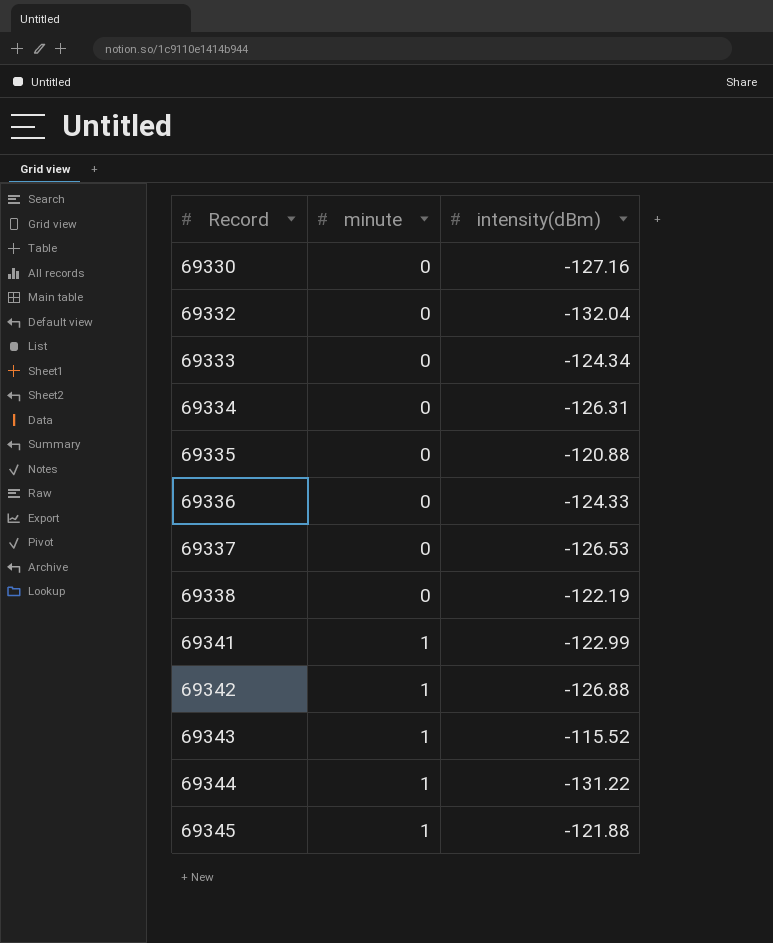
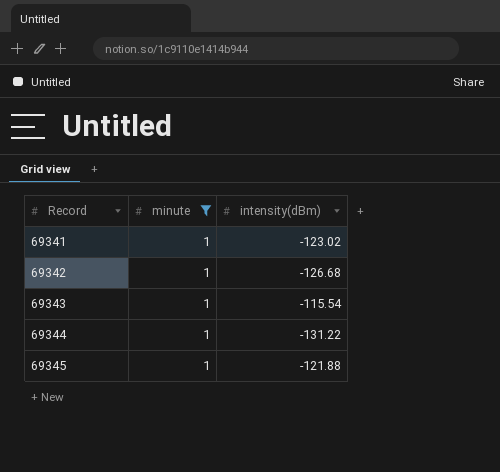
filter: none -> minute = 1
69341 | intensity(dBm): -122.99 -> -123.02
69342 | intensity(dBm): -126.88 -> -126.68
69343 | intensity(dBm): -115.52 -> -115.54

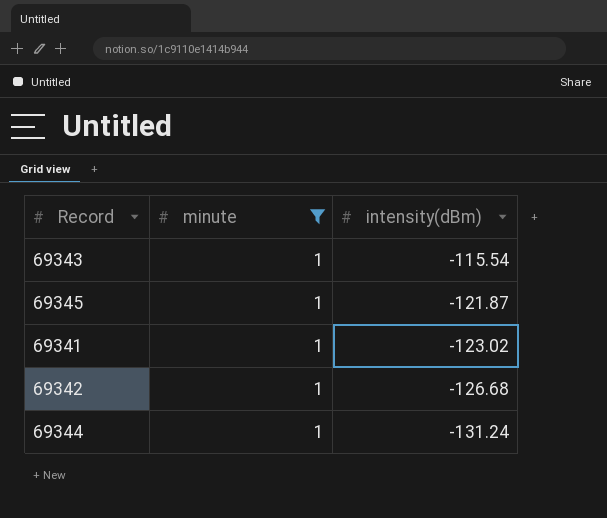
row order: Record ascending -> intensity(dBm) descending
69345 | intensity(dBm): -121.88 -> -121.87
69344 | intensity(dBm): -131.22 -> -131.24

